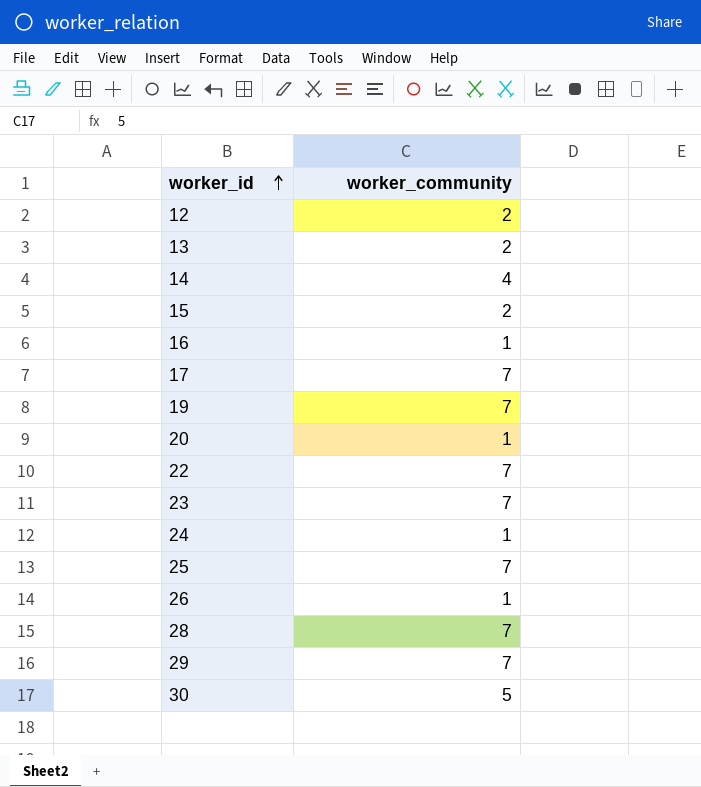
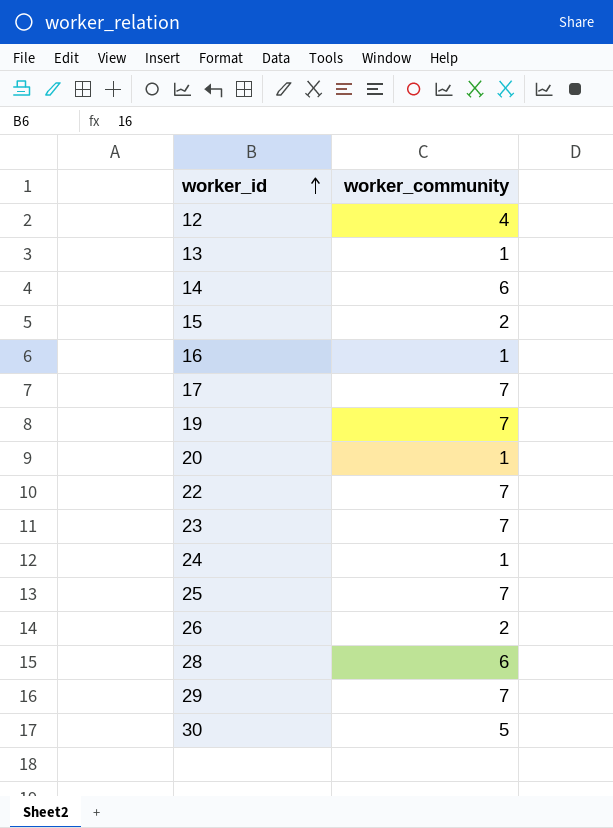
12 | worker_community: 2 -> 4
13 | worker_community: 2 -> 1
14 | worker_community: 4 -> 6
26 | worker_community: 1 -> 2
28 | worker_community: 7 -> 6

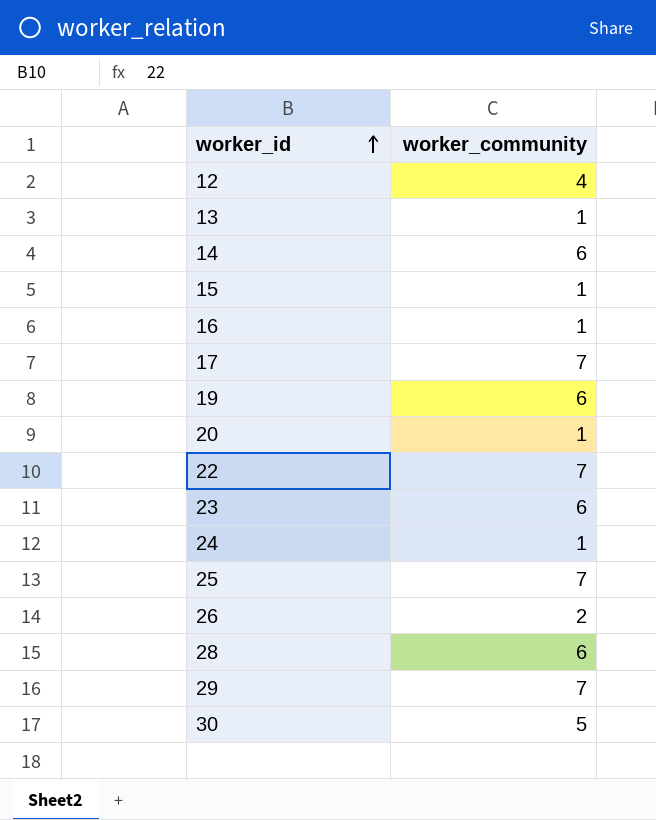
15 | worker_community: 2 -> 1
19 | worker_community: 7 -> 6
23 | worker_community: 7 -> 6

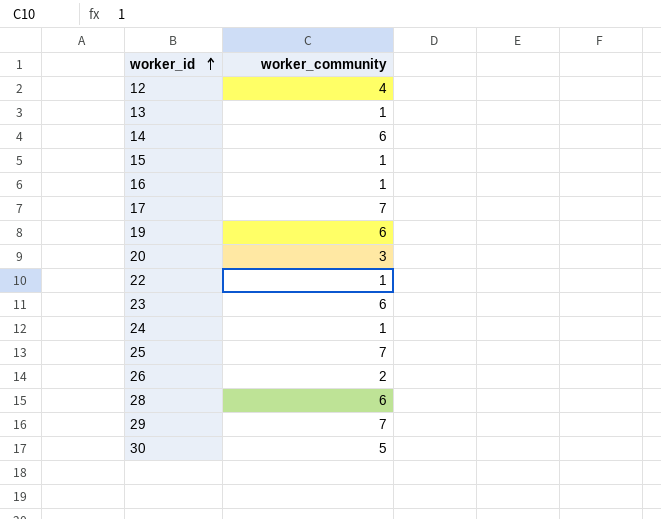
20 | worker_community: 1 -> 3
22 | worker_community: 7 -> 1

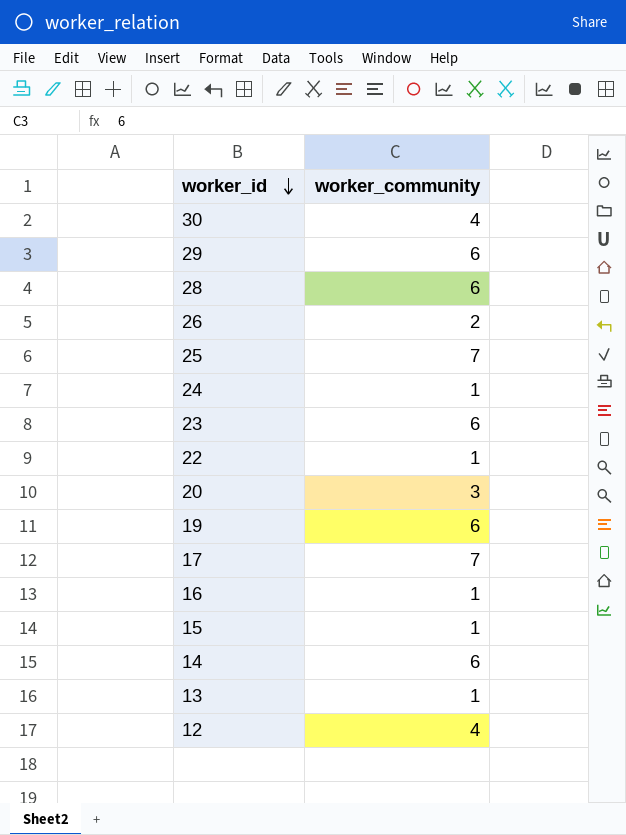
row order: worker_id ascending -> worker_id descending
30 | worker_community: 5 -> 4
29 | worker_community: 7 -> 6

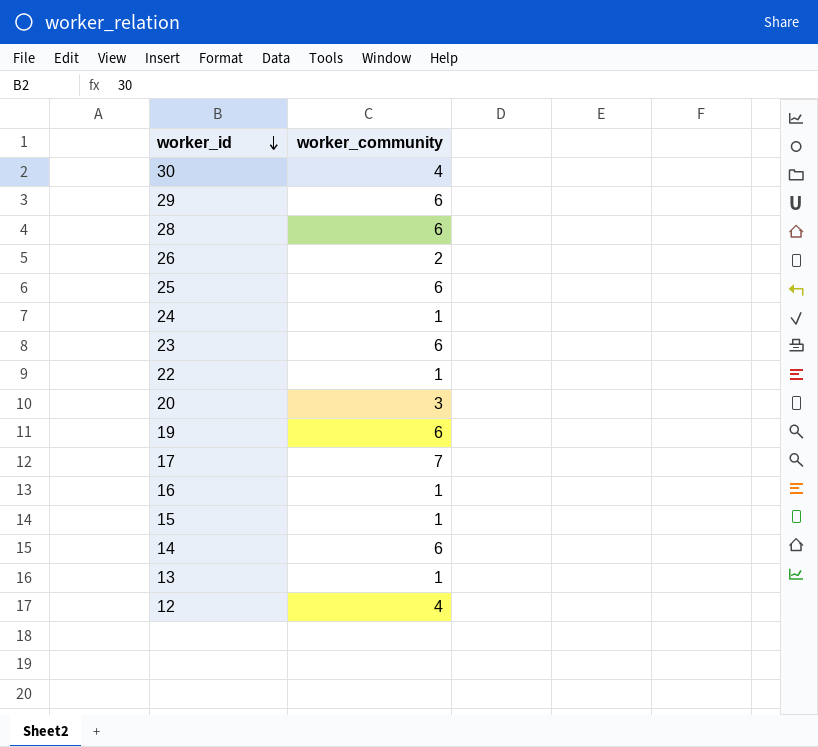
25 | worker_community: 7 -> 6

